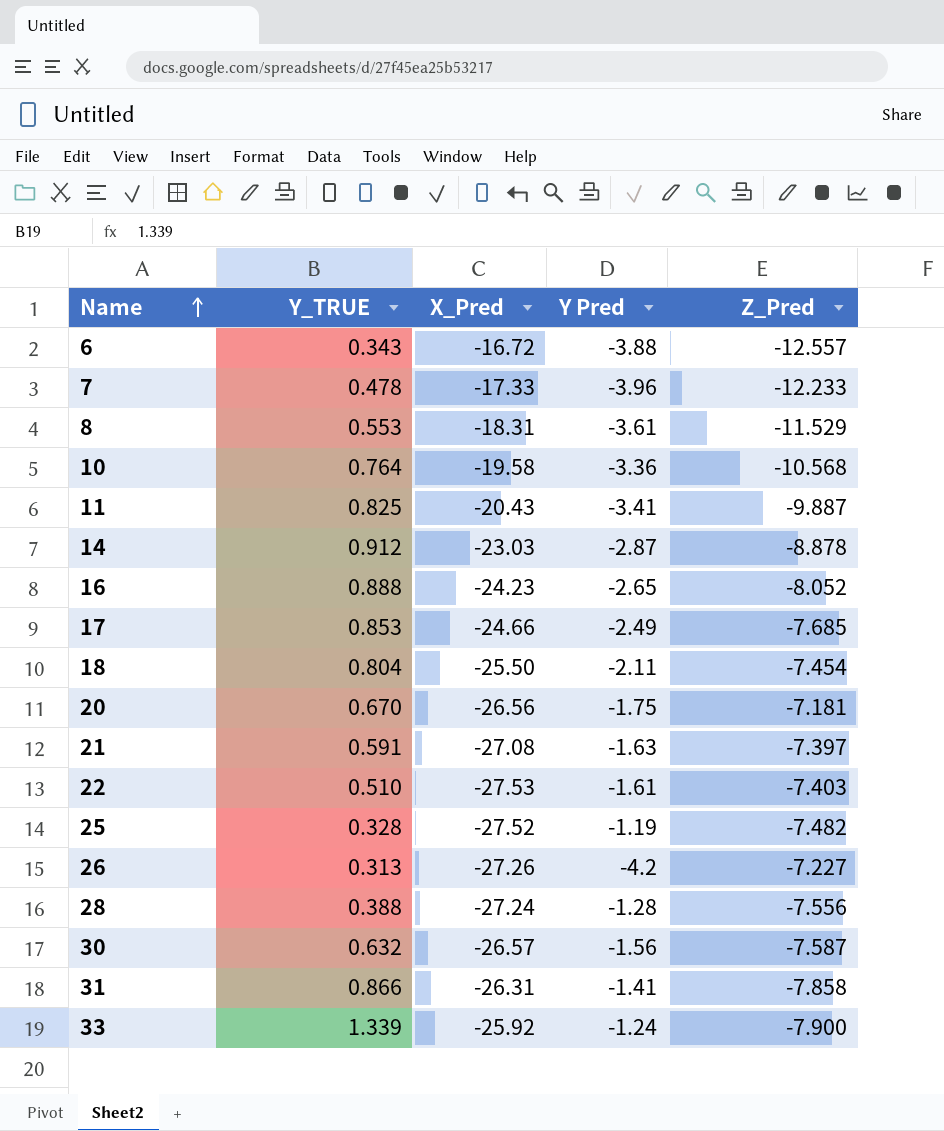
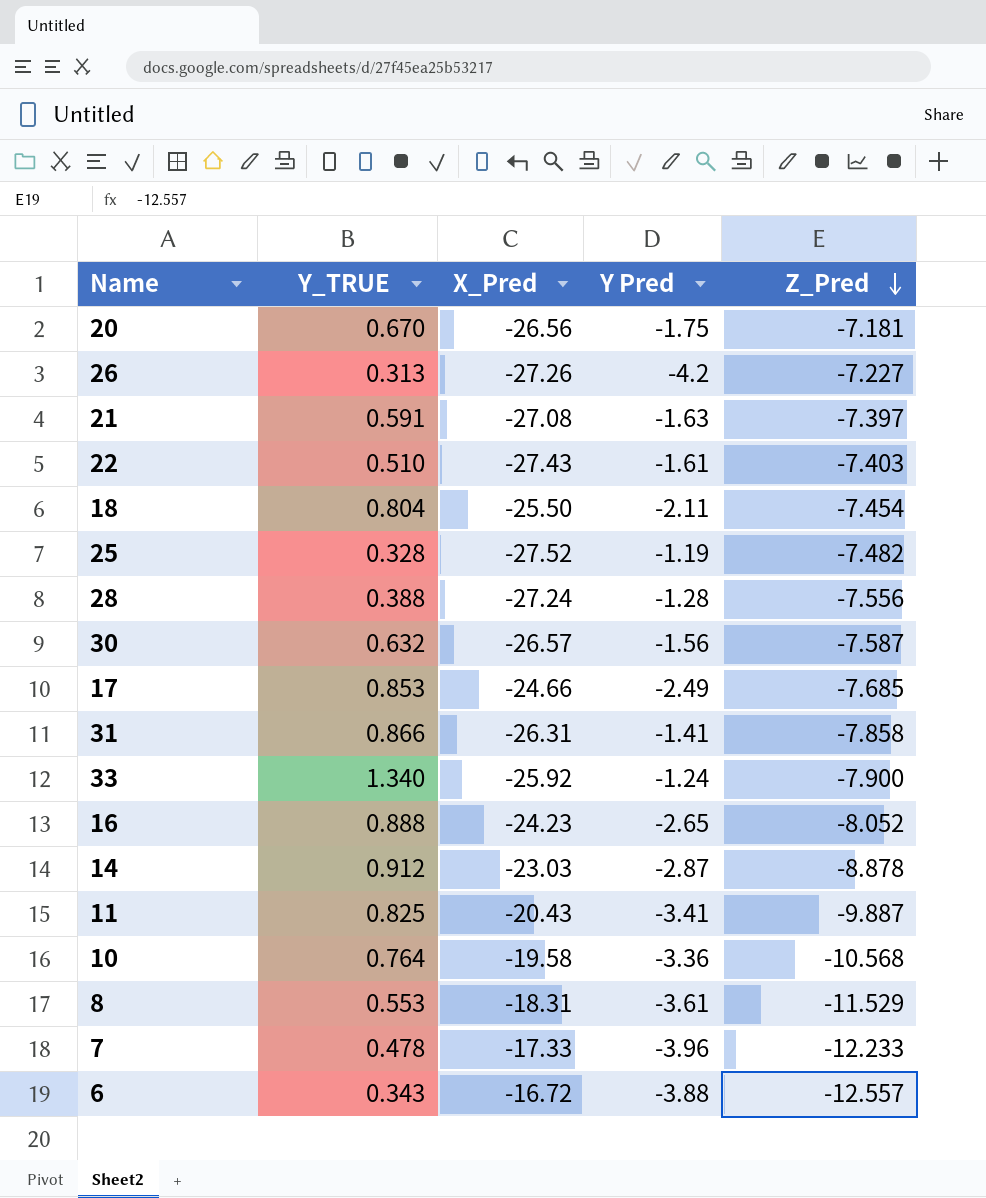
row order: Name ascending -> Z_Pred descending
22 | X_Pred: -27.53 -> -27.43
33 | Y_TRUE: 1.339 -> 1.340

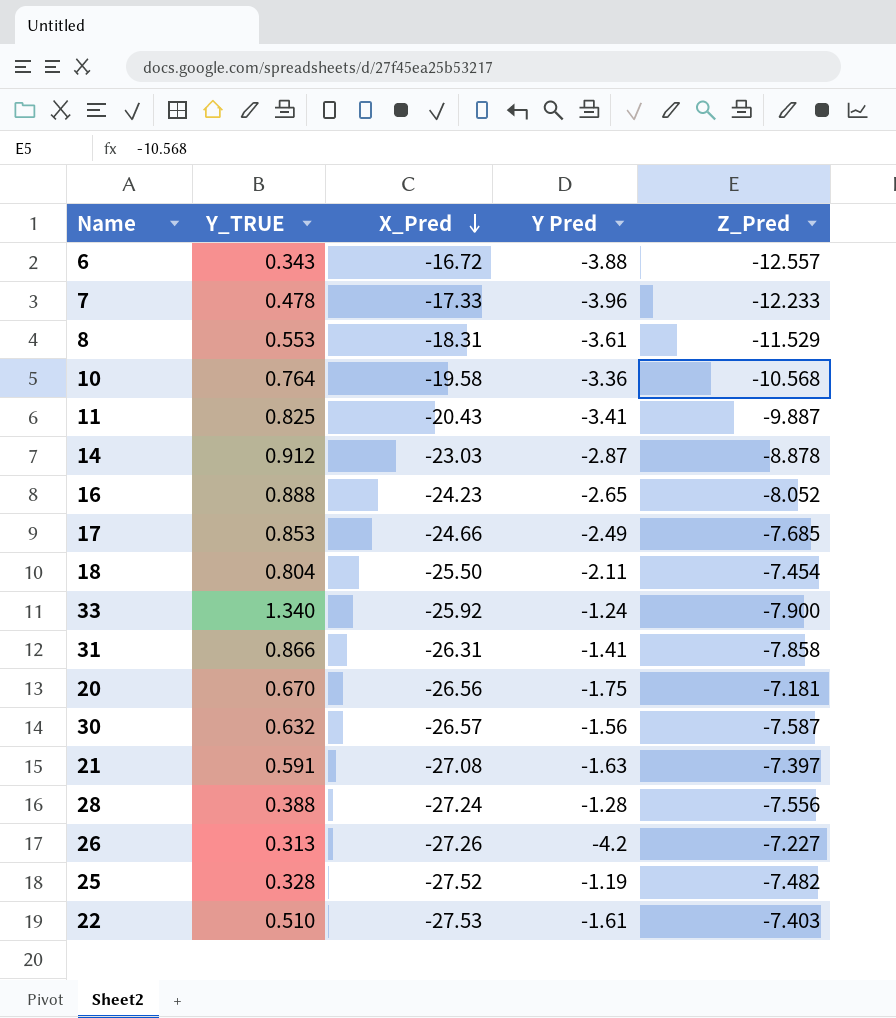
row order: Z_Pred descending -> X_Pred descending
22 | X_Pred: -27.43 -> -27.53

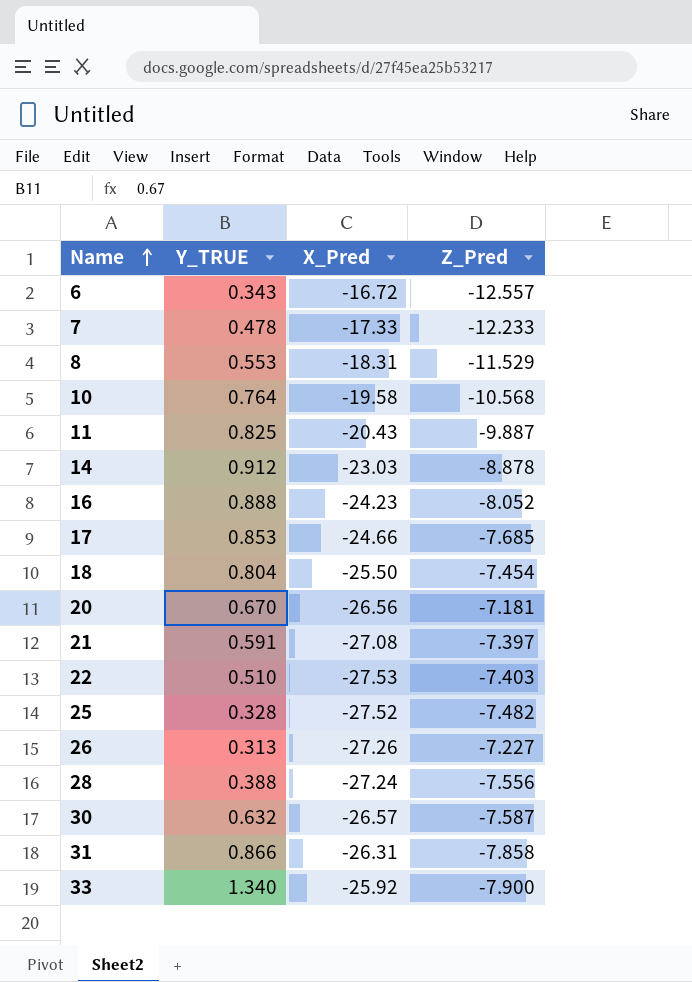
row order: X_Pred descending -> Name ascending
column Y Pred | position: 4 -> none

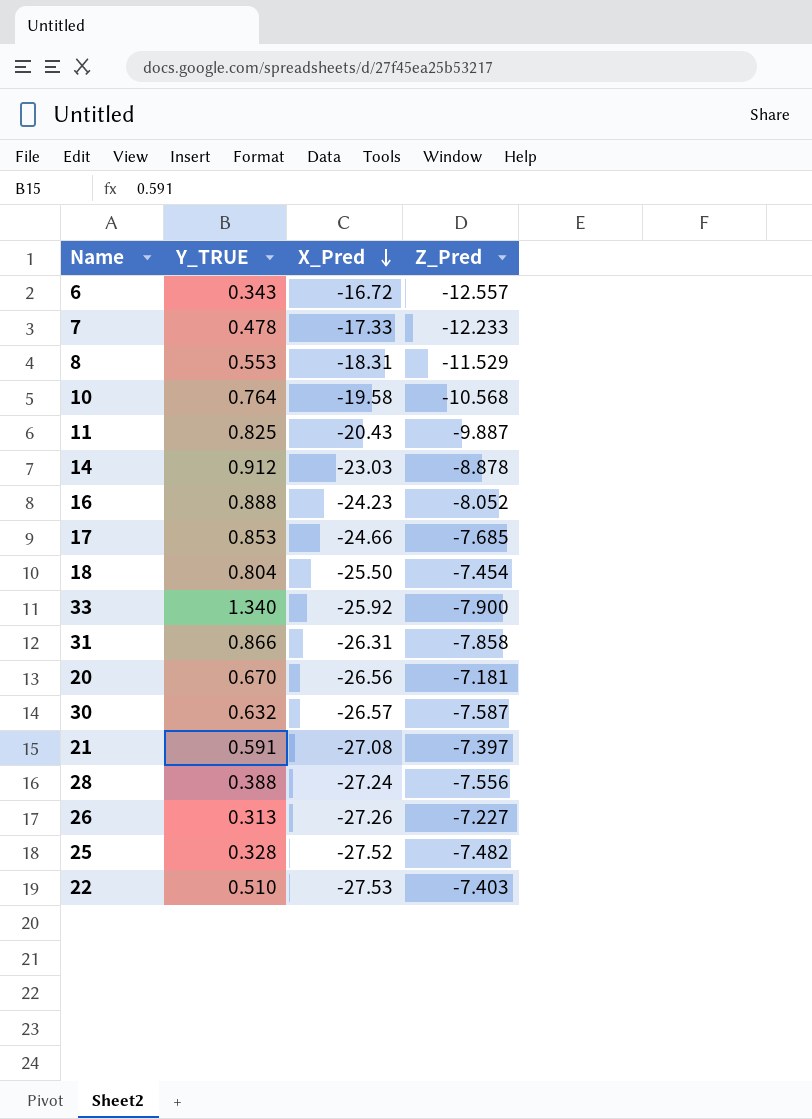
row order: Name ascending -> X_Pred descending

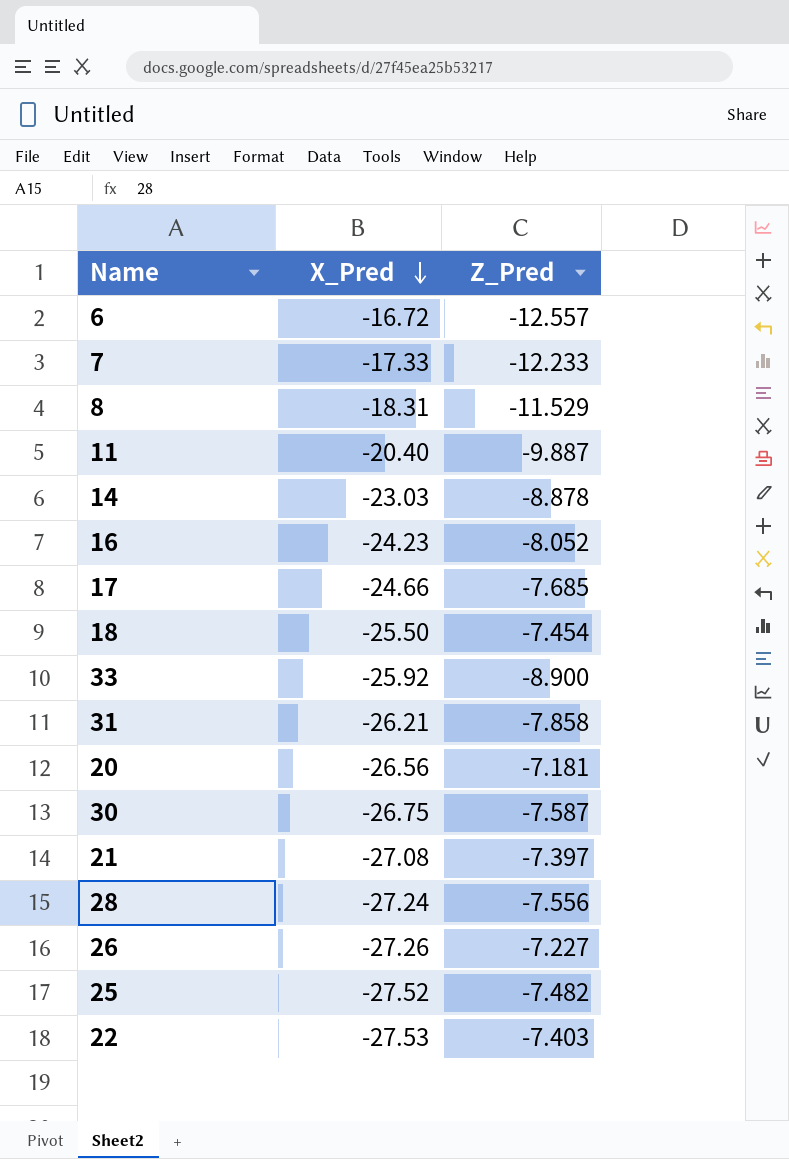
column Y_TRUE | position: 2 -> none
row 10: 0.764 | -19.58 | -10.568 -> none
11 | X_Pred: -20.43 -> -20.40
33 | Z_Pred: -7.900 -> -8.900
31 | X_Pred: -26.31 -> -26.21
30 | X_Pred: -26.57 -> -26.75

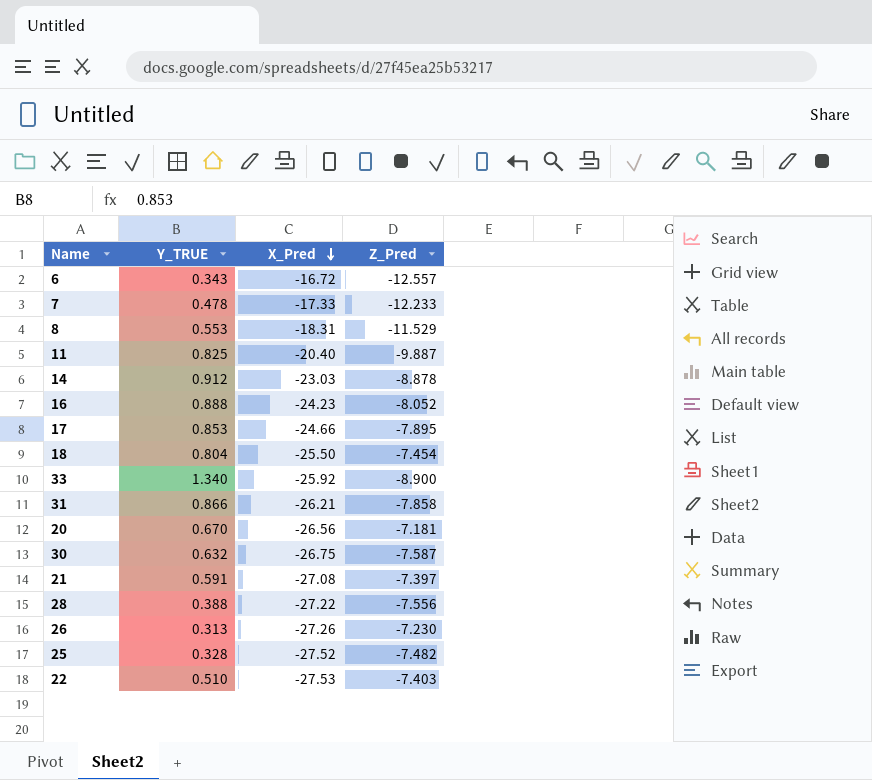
column Y_TRUE | position: none -> 2
17 | Z_Pred: -7.685 -> -7.895
28 | X_Pred: -27.24 -> -27.22
26 | Z_Pred: -7.227 -> -7.230

